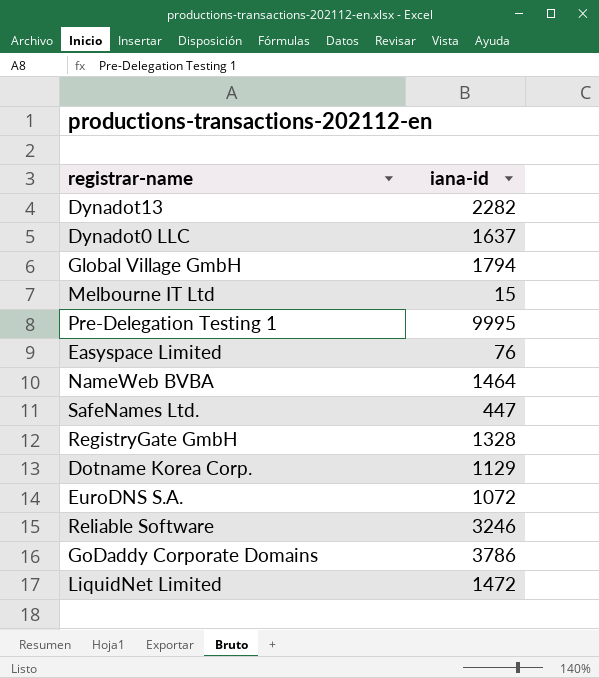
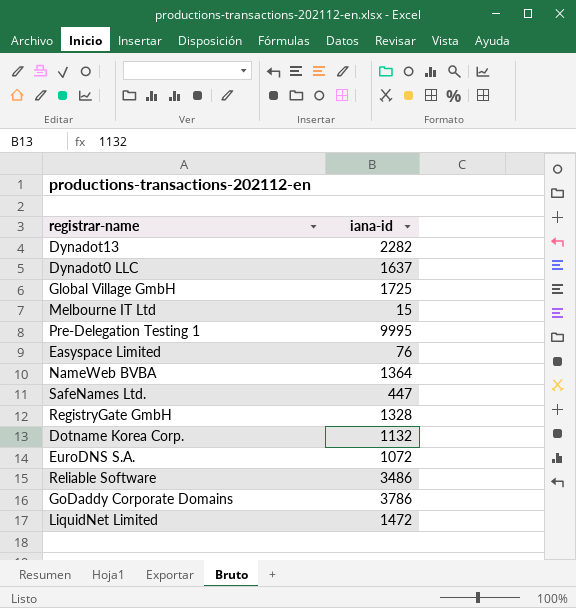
Global Village GmbH | iana-id: 1794 -> 1725
NameWeb BVBA | iana-id: 1464 -> 1364
Dotname Korea Corp. | iana-id: 1129 -> 1132
Reliable Software | iana-id: 3246 -> 3486

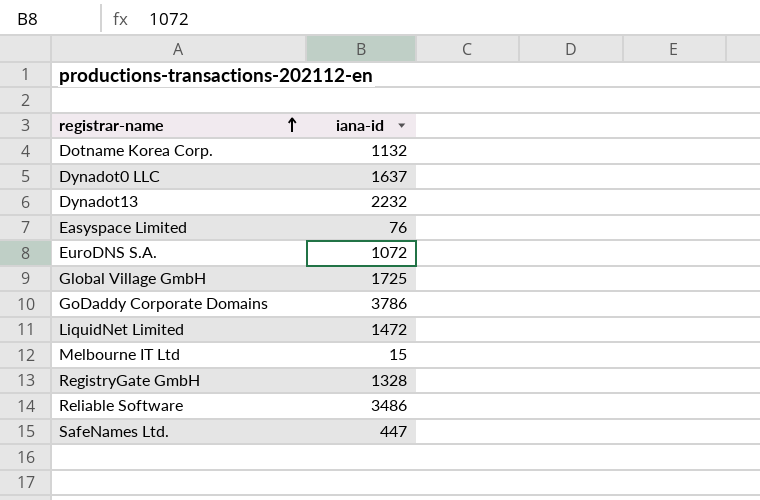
row order: none -> registrar-name ascending
row Pre-Delegation Testing 1: 9995 -> none
row NameWeb BVBA: 1364 -> none
Dynadot13 | iana-id: 2282 -> 2232

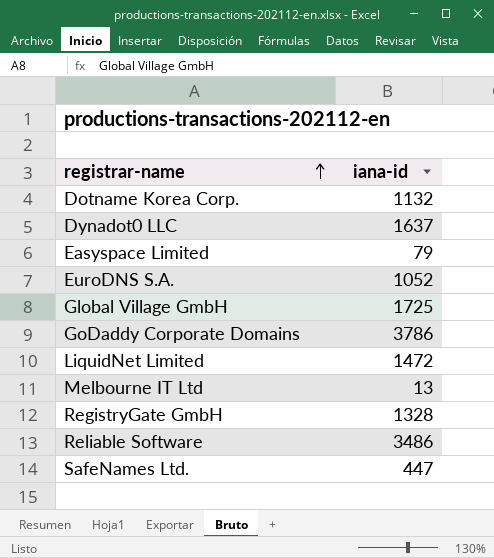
row Dynadot13: 2232 -> none
Easyspace Limited | iana-id: 76 -> 79
EuroDNS S.A. | iana-id: 1072 -> 1052
Melbourne IT Ltd | iana-id: 15 -> 13

